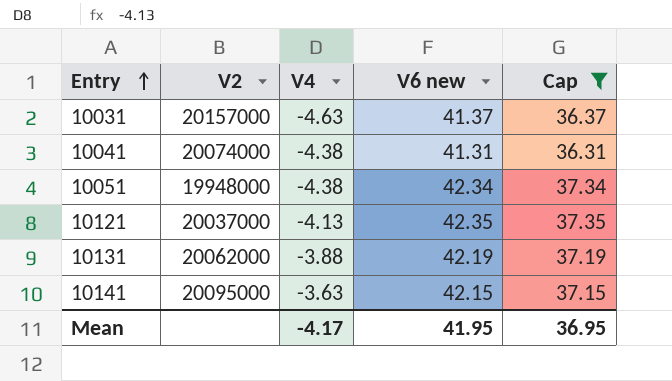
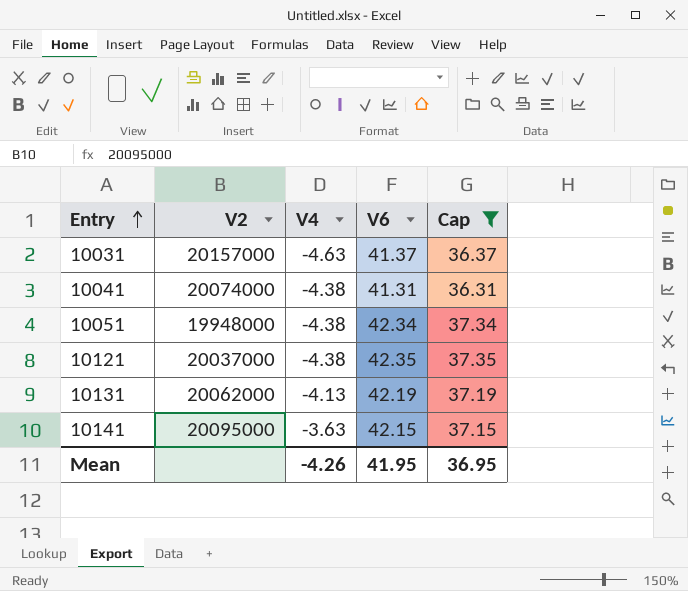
column name: V6 new -> V6
10121 | V4: -4.13 -> -4.38
10131 | V4: -3.88 -> -4.13
Mean | V4: -4.17 -> -4.26

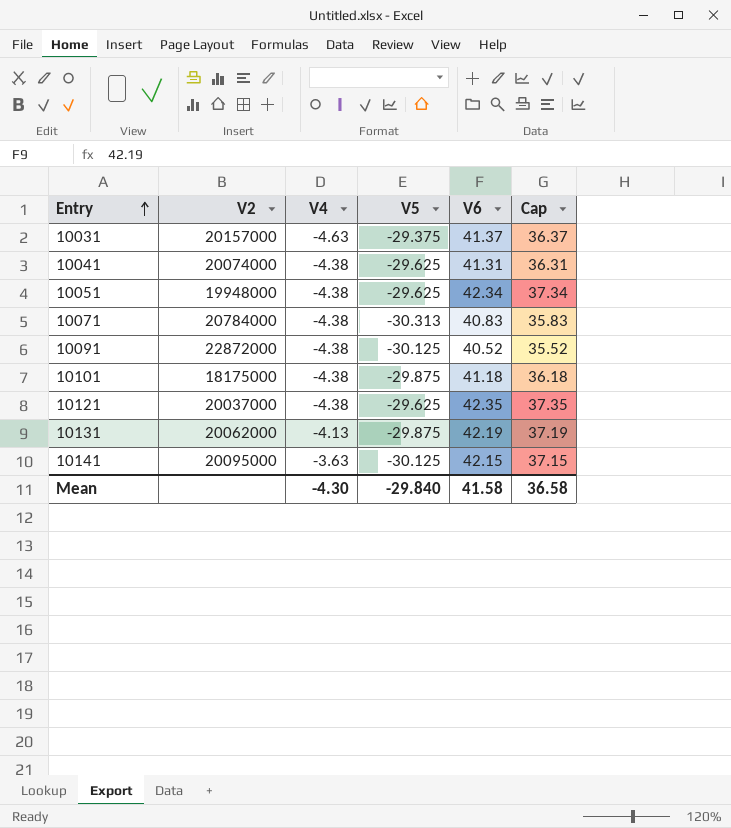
filter: Cap >= 36.31 -> none
column V5 | position: none -> 4
Mean | V4: -4.26 -> -4.30
Mean | V6: 41.95 -> 41.58
Mean | Cap: 36.95 -> 36.58

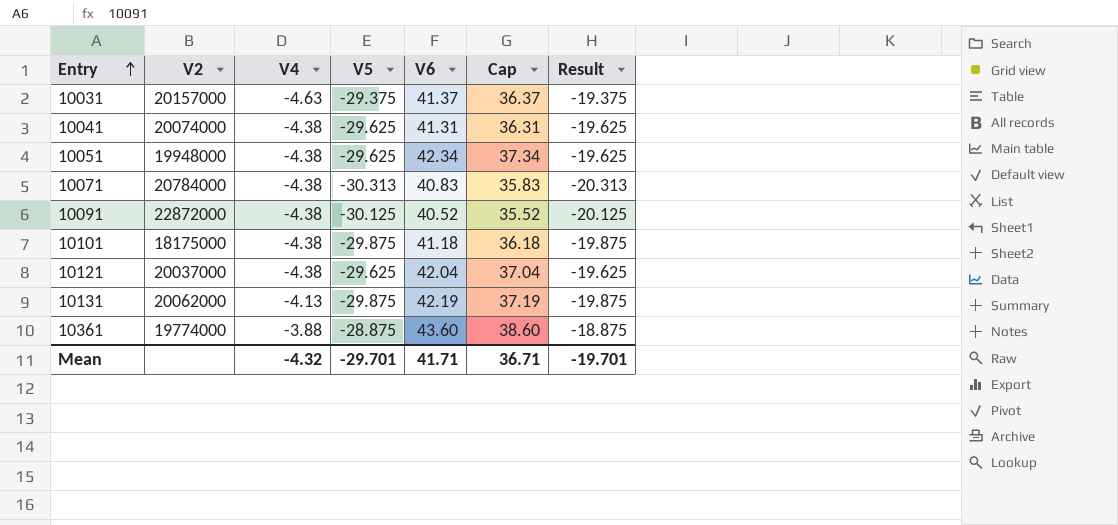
column Result | formula: none -> [V5] + 10
row 10141: 20095000 | -3.63 | -30.125 | 42.15 | 37.15 -> none
10121 | V6: 42.35 -> 42.04
10121 | Cap: 37.35 -> 37.04
row 10361: none -> 19774000 | -3.88 | -28.875 | 43.60 | 38.60 | -18.875
Mean | V4: -4.30 -> -4.32
Mean | V5: -29.840 -> -29.701
Mean | V6: 41.58 -> 41.71
Mean | Cap: 36.58 -> 36.71

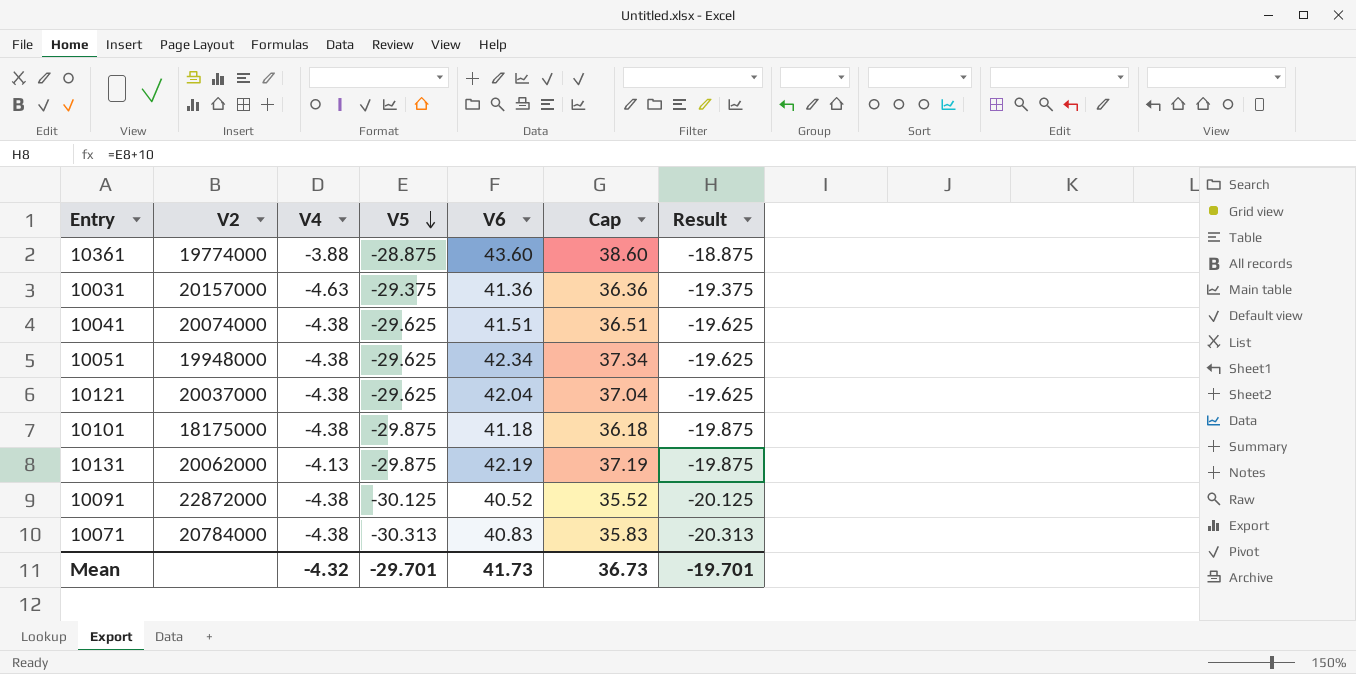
row order: Entry ascending -> V5 descending
10031 | V6: 41.37 -> 41.36
10031 | Cap: 36.37 -> 36.36
10041 | V6: 41.31 -> 41.51
10041 | Cap: 36.31 -> 36.51
Mean | V6: 41.71 -> 41.73
Mean | Cap: 36.71 -> 36.73

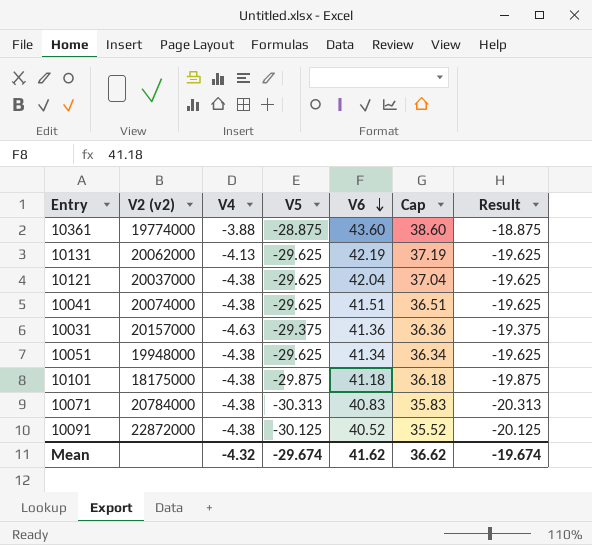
row order: V5 descending -> V6 descending
column name: V2 -> V2 (v2)
10131 | V5: -29.875 -> -29.625
10131 | Result: -19.875 -> -19.625
10051 | V6: 42.34 -> 41.34
10051 | Cap: 37.34 -> 36.34
Mean | V5: -29.701 -> -29.674
Mean | V6: 41.73 -> 41.62
Mean | Cap: 36.73 -> 36.62
Mean | Result: -19.701 -> -19.674

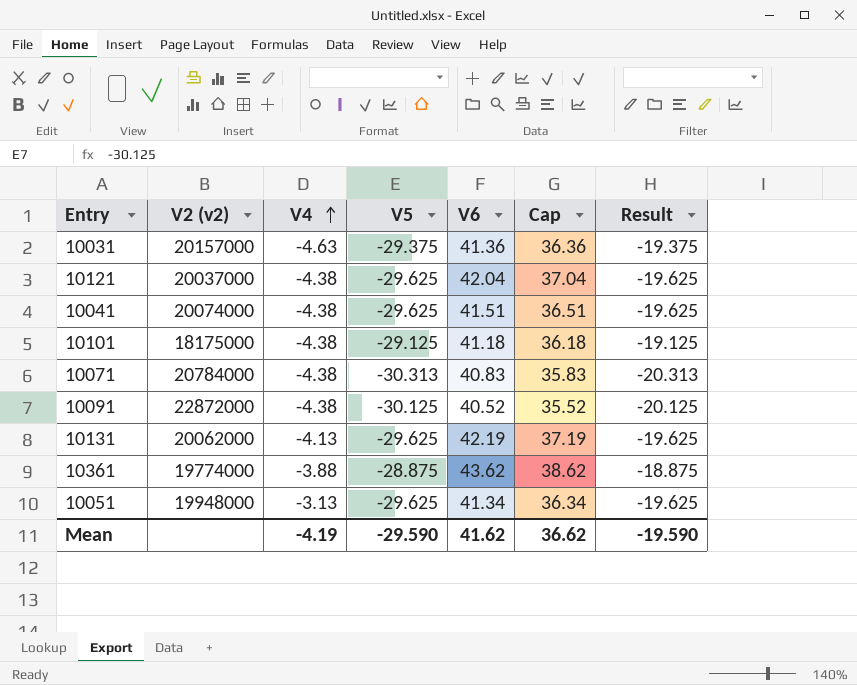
row order: V6 descending -> V4 ascending
10101 | V5: -29.875 -> -29.125
10101 | Result: -19.875 -> -19.125
10361 | V6: 43.60 -> 43.62
10361 | Cap: 38.60 -> 38.62
10051 | V4: -4.38 -> -3.13
Mean | V4: -4.32 -> -4.19
Mean | V5: -29.674 -> -29.590
Mean | Result: -19.674 -> -19.590

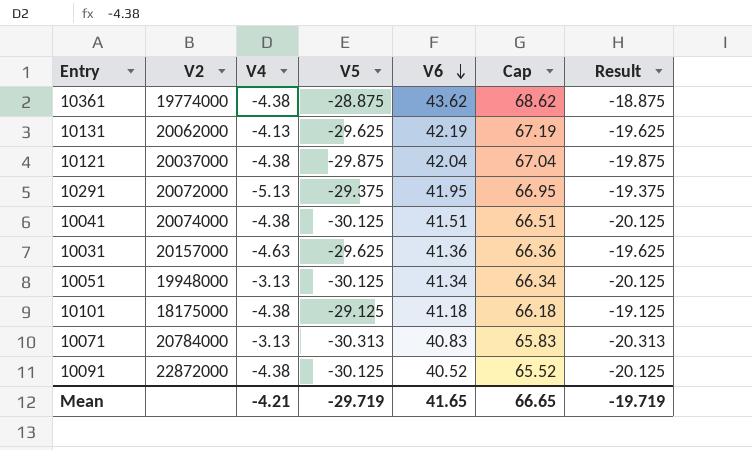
row order: V4 ascending -> V6 descending
column name: V2 (v2) -> V2
column Cap | formula: [V6] - 5 -> [V6] + 25
10361 | V4: -3.88 -> -4.38
10121 | V5: -29.625 -> -29.875
10121 | Result: -19.625 -> -19.875
row 10291: none -> 20072000 | -5.13 | -29.375 | 41.95 | 66.95 | -19.375
10041 | V5: -29.625 -> -30.125
10041 | Result: -19.625 -> -20.125
10031 | V5: -29.375 -> -29.625
10031 | Result: -19.375 -> -19.625
10051 | V5: -29.625 -> -30.125
10051 | Result: -19.625 -> -20.125
10071 | V4: -4.38 -> -3.13
Mean | V4: -4.19 -> -4.21
Mean | V5: -29.590 -> -29.719
Mean | V6: 41.62 -> 41.65
Mean | Cap: 36.62 -> 66.65
Mean | Result: -19.590 -> -19.719

